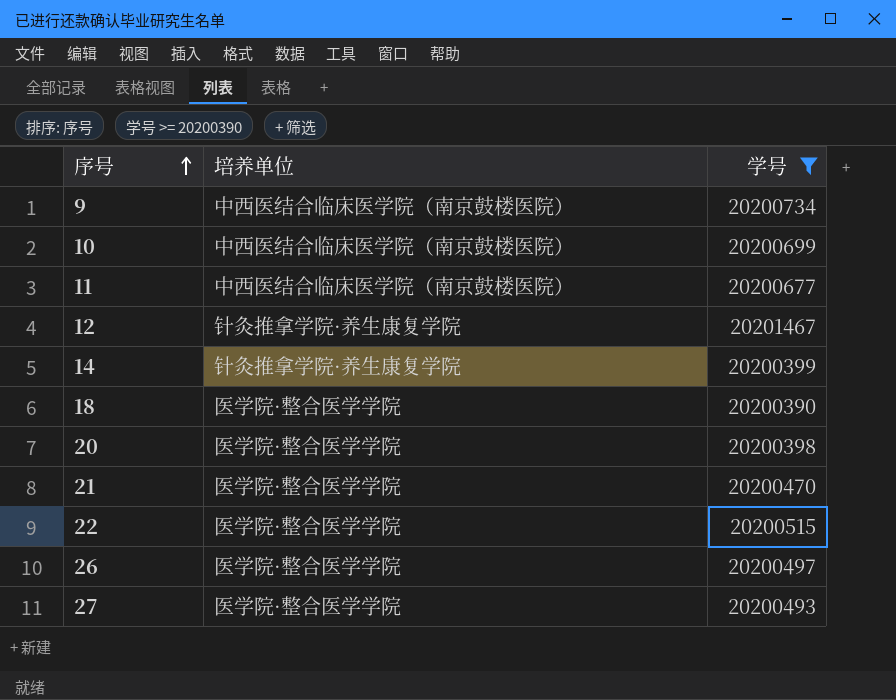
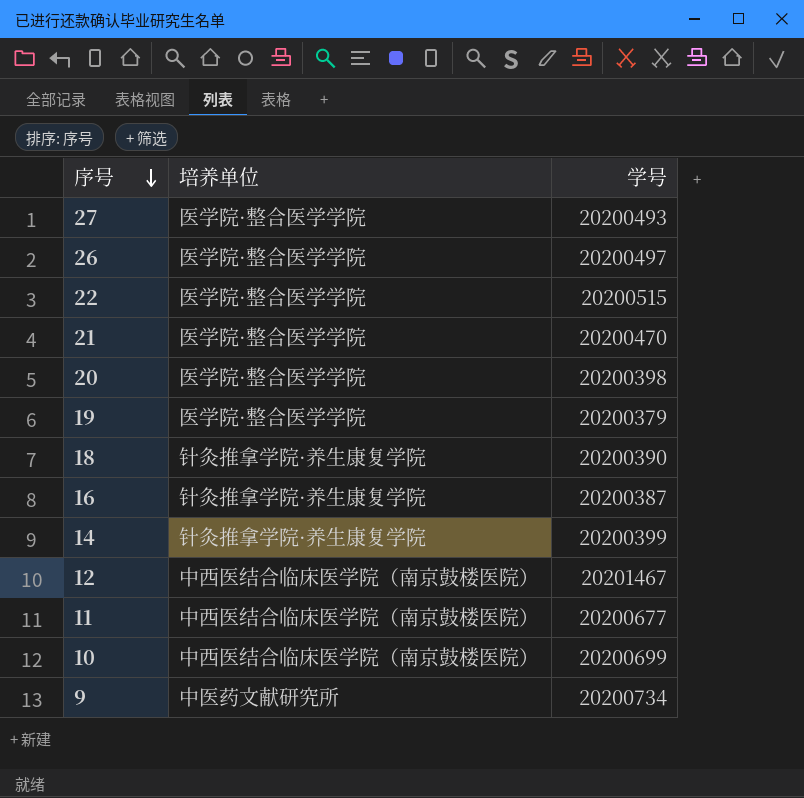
filter: 学号 >= 20200390 -> none
row order: 序号 ascending -> 序号 descending
18 | 培养单位: 医学院·整合医学学院 -> 针灸推拿学院·养生康复学院
12 | 培养单位: 针灸推拿学院·养生康复学院 -> 中西医结合临床医学院（南京鼓楼医院）
9 | 培养单位: 中西医结合临床医学院（南京鼓楼医院） -> 中医药文献研究所

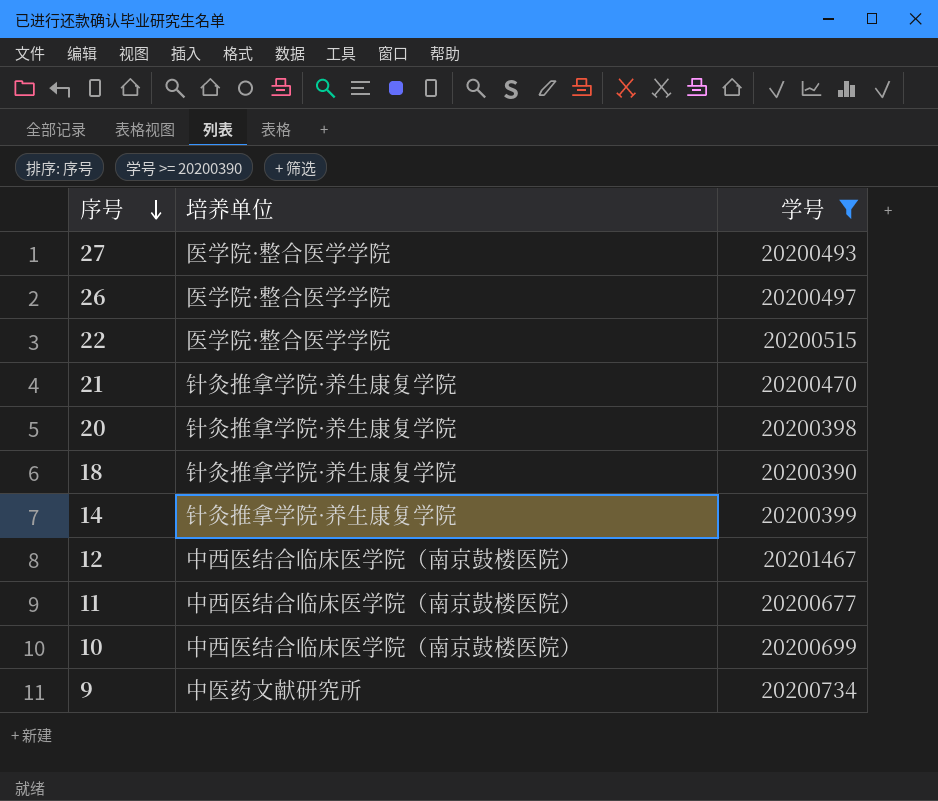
filter: none -> 学号 >= 20200390
21 | 培养单位: 医学院·整合医学学院 -> 针灸推拿学院·养生康复学院
20 | 培养单位: 医学院·整合医学学院 -> 针灸推拿学院·养生康复学院

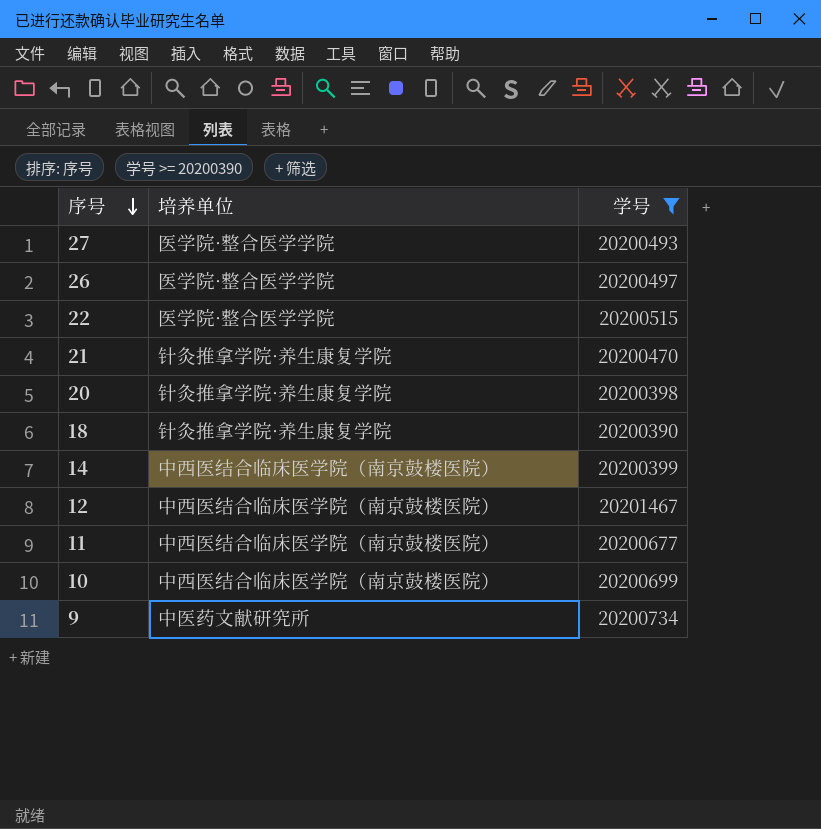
14 | 培养单位: 针灸推拿学院·养生康复学院 -> 中西医结合临床医学院（南京鼓楼医院）

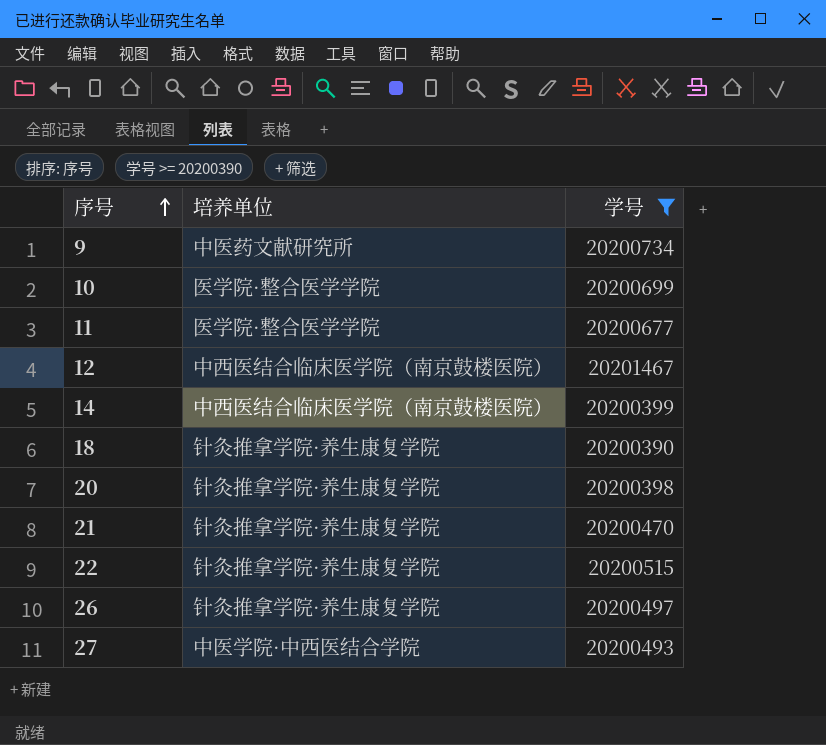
row order: 序号 descending -> 序号 ascending
10 | 培养单位: 中西医结合临床医学院（南京鼓楼医院） -> 医学院·整合医学学院
11 | 培养单位: 中西医结合临床医学院（南京鼓楼医院） -> 医学院·整合医学学院
22 | 培养单位: 医学院·整合医学学院 -> 针灸推拿学院·养生康复学院
26 | 培养单位: 医学院·整合医学学院 -> 针灸推拿学院·养生康复学院
27 | 培养单位: 医学院·整合医学学院 -> 中医学院·中西医结合学院

